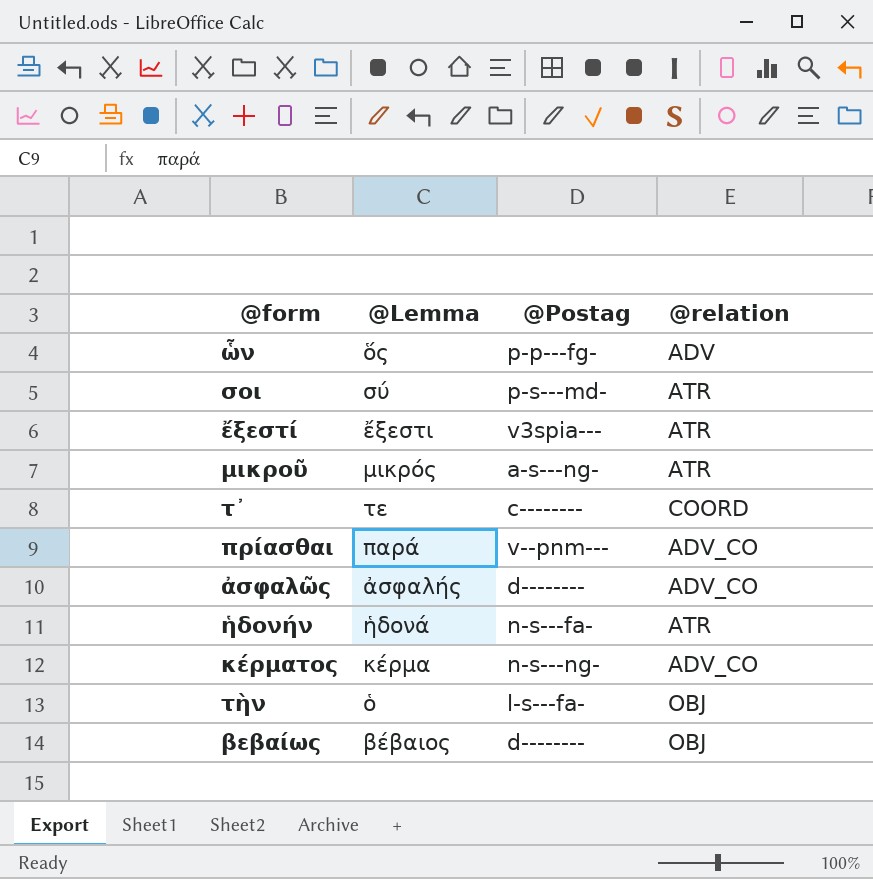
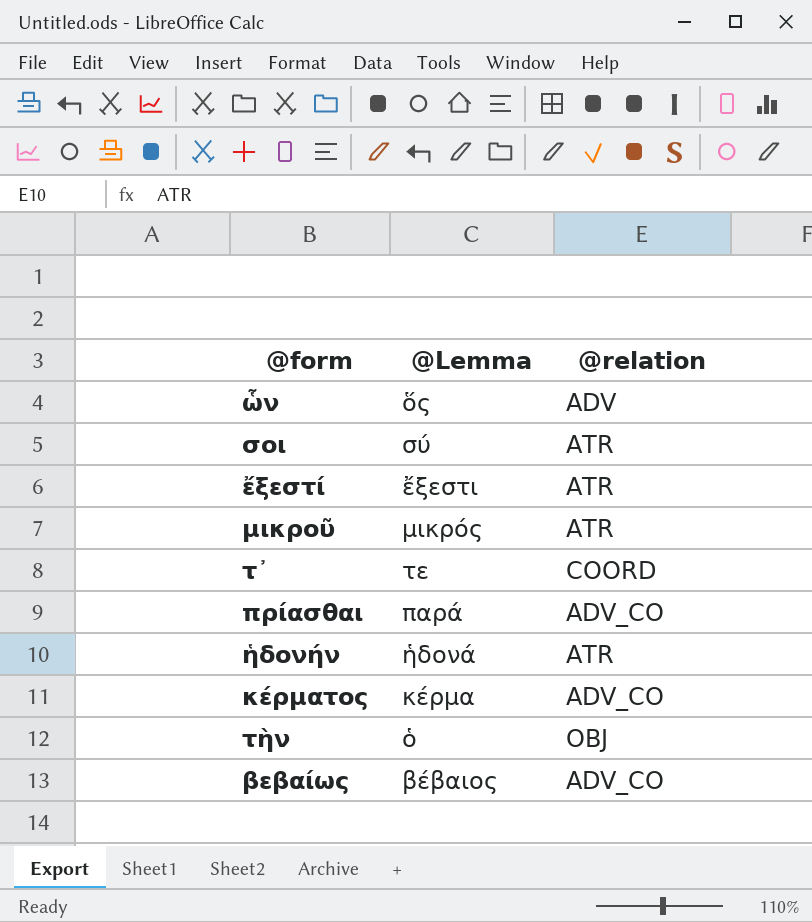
column @Postag | position: 3 -> none
row ἀσφαλῶς: ἀσφαλής | d-------- | ADV_CO -> none
βεβαίως | @relation: OBJ -> ADV_CO

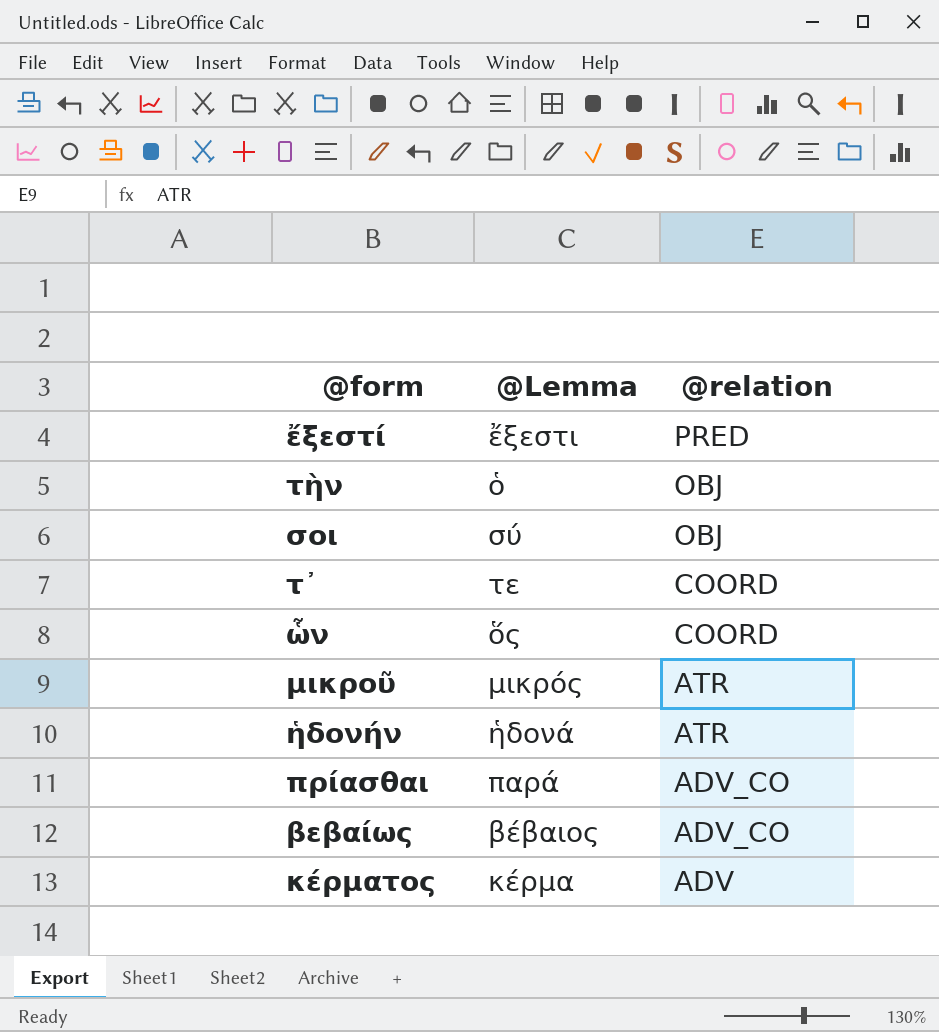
row order: none -> @relation descending
ἔξεστί | @relation: ATR -> PRED
σοι | @relation: ATR -> OBJ
ὧν | @relation: ADV -> COORD
κέρματος | @relation: ADV_CO -> ADV

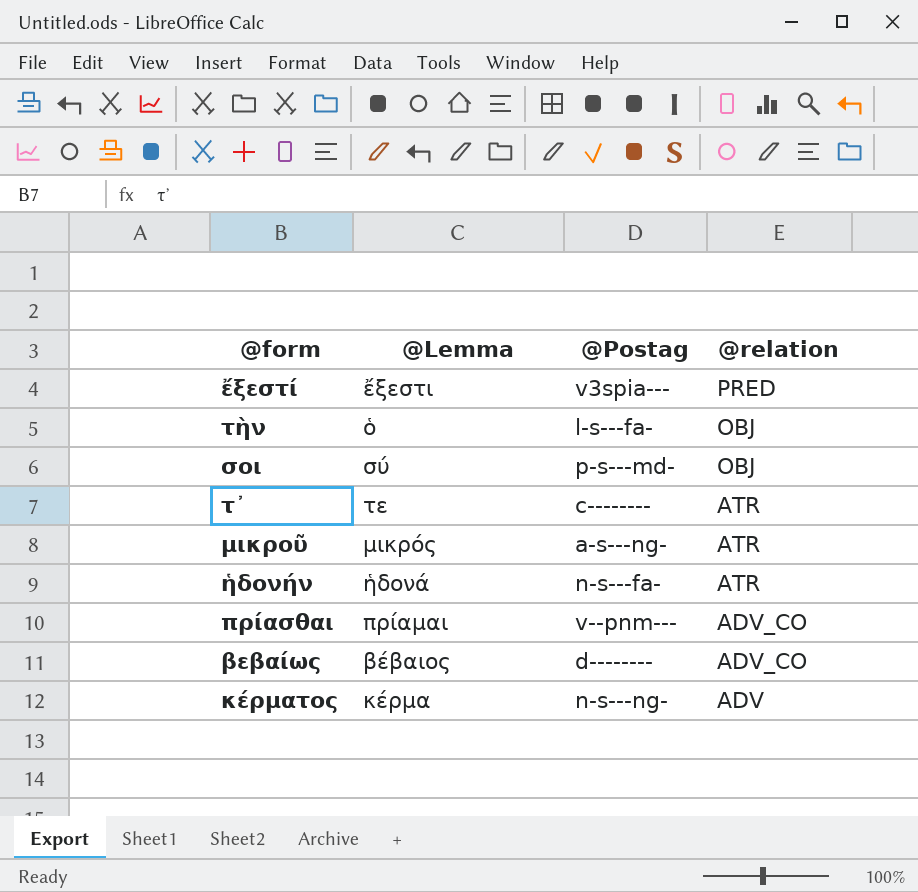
column @Postag | position: none -> 3
row ὧν: ὅς | COORD -> none
τ᾽ | @relation: COORD -> ATR
πρίασθαι | @Lemma: παρά -> πρίαμαι

